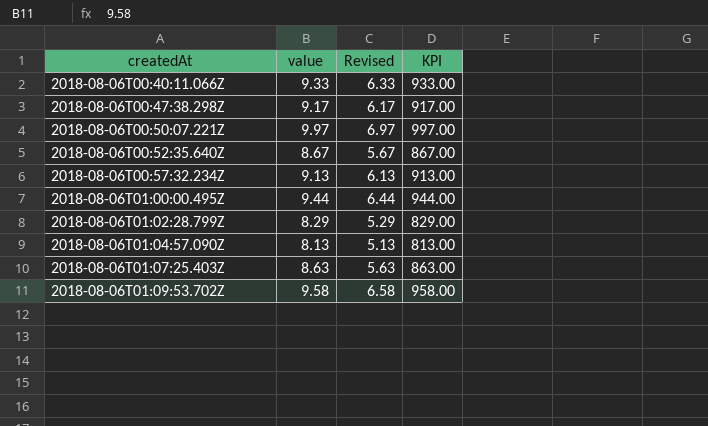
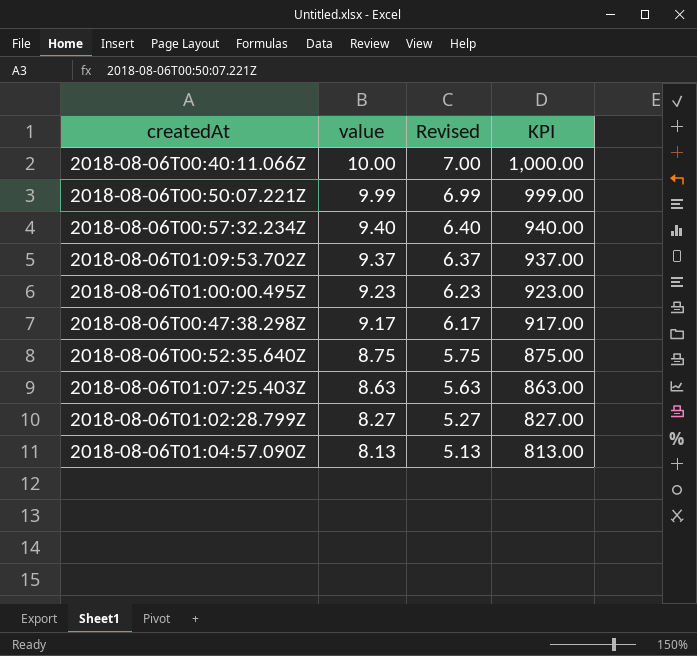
row order: createdAt ascending -> value descending
2018-08-06T00:40:11.066Z | value: 9.33 -> 10.00
2018-08-06T00:40:11.066Z | Revised: 6.33 -> 7.00
2018-08-06T00:40:11.066Z | KPI: 933.00 -> 1,000.00
2018-08-06T00:50:07.221Z | value: 9.97 -> 9.99
2018-08-06T00:50:07.221Z | Revised: 6.97 -> 6.99
2018-08-06T00:50:07.221Z | KPI: 997.00 -> 999.00
2018-08-06T00:57:32.234Z | value: 9.13 -> 9.40
2018-08-06T00:57:32.234Z | Revised: 6.13 -> 6.40
2018-08-06T00:57:32.234Z | KPI: 913.00 -> 940.00
2018-08-06T01:09:53.702Z | value: 9.58 -> 9.37
2018-08-06T01:09:53.702Z | Revised: 6.58 -> 6.37
2018-08-06T01:09:53.702Z | KPI: 958.00 -> 937.00
2018-08-06T01:00:00.495Z | value: 9.44 -> 9.23
2018-08-06T01:00:00.495Z | Revised: 6.44 -> 6.23
2018-08-06T01:00:00.495Z | KPI: 944.00 -> 923.00
2018-08-06T00:52:35.640Z | value: 8.67 -> 8.75
2018-08-06T00:52:35.640Z | Revised: 5.67 -> 5.75
2018-08-06T00:52:35.640Z | KPI: 867.00 -> 875.00
2018-08-06T01:02:28.799Z | value: 8.29 -> 8.27
2018-08-06T01:02:28.799Z | Revised: 5.29 -> 5.27
2018-08-06T01:02:28.799Z | KPI: 829.00 -> 827.00

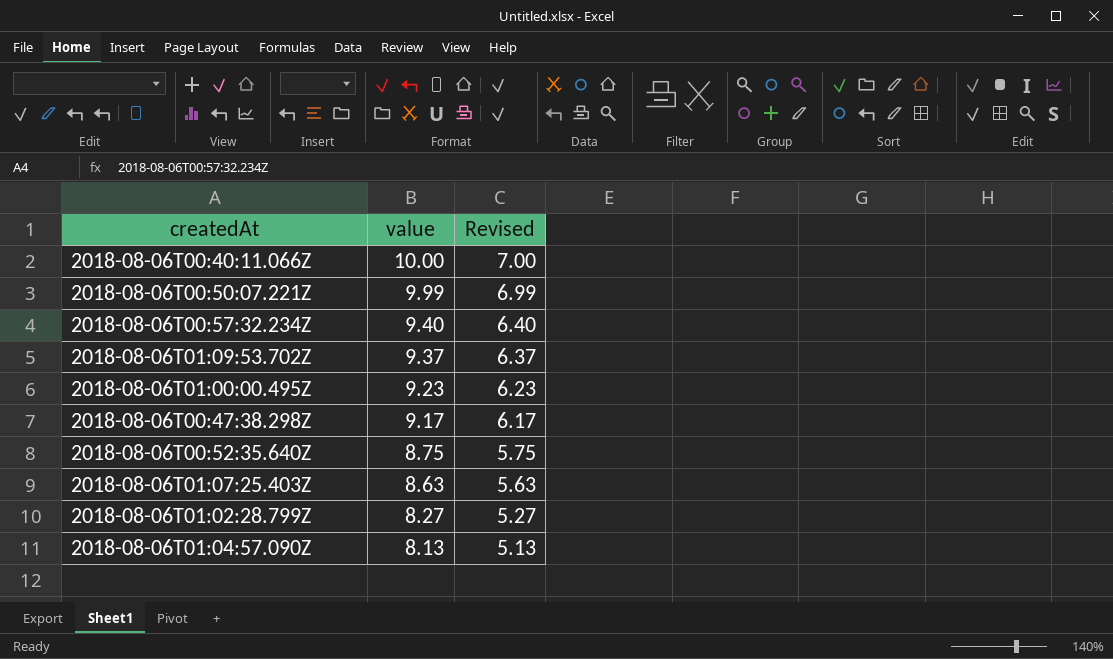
column KPI | formula: [value] * 100 -> none

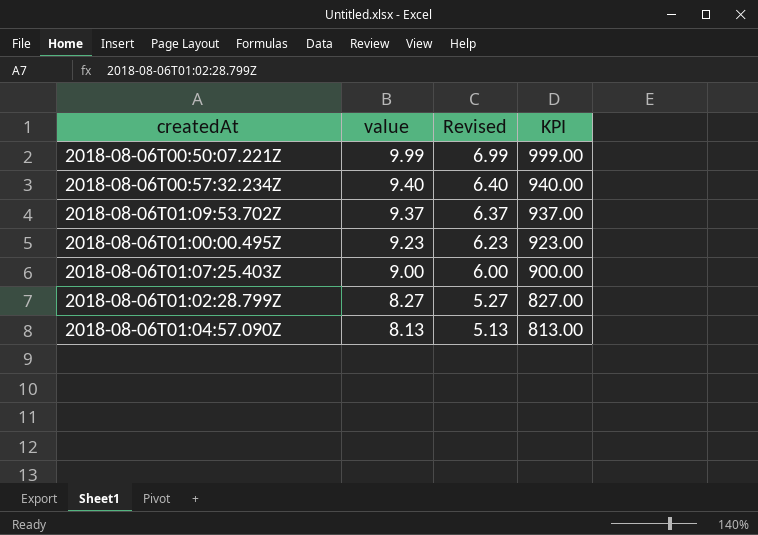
column KPI | formula: none -> [value] * 100
row 2018-08-06T00:40:11.066Z: 10.00 | 7.00 -> none
row 2018-08-06T00:47:38.298Z: 9.17 | 6.17 -> none
row 2018-08-06T00:52:35.640Z: 8.75 | 5.75 -> none
2018-08-06T01:07:25.403Z | value: 8.63 -> 9.00
2018-08-06T01:07:25.403Z | Revised: 5.63 -> 6.00

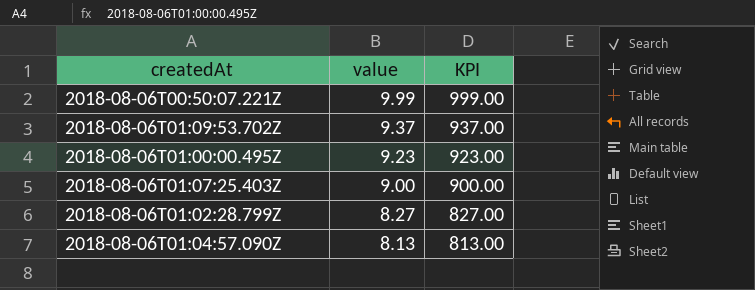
column Revised | formula: [value] - 3 -> none
row 2018-08-06T00:57:32.234Z: 9.40 | 6.40 | 940.00 -> none

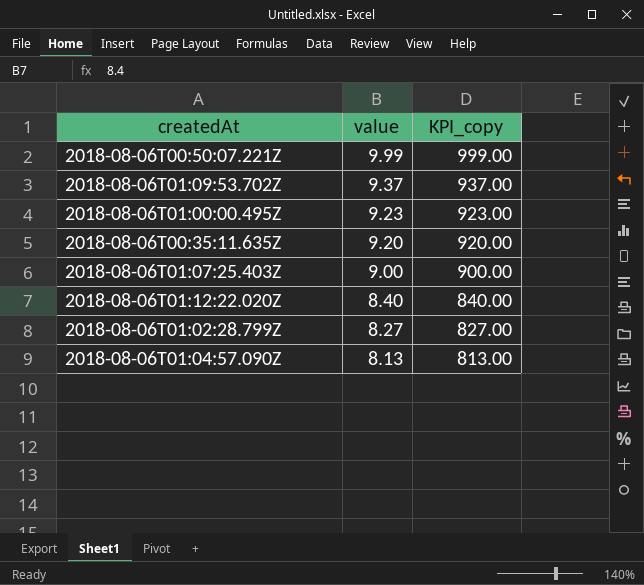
column name: KPI -> KPI_copy
row 2018-08-06T00:35:11.635Z: none -> 9.20 | 920.00
row 2018-08-06T01:12:22.020Z: none -> 8.40 | 840.00

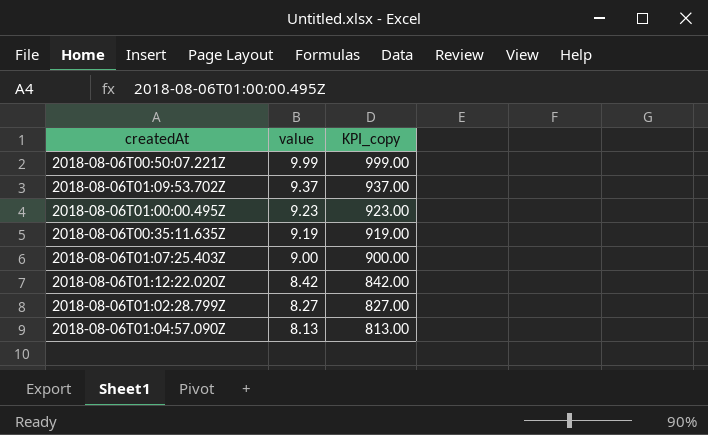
2018-08-06T00:35:11.635Z | value: 9.20 -> 9.19
2018-08-06T00:35:11.635Z | KPI_copy: 920.00 -> 919.00
2018-08-06T01:12:22.020Z | value: 8.40 -> 8.42
2018-08-06T01:12:22.020Z | KPI_copy: 840.00 -> 842.00

